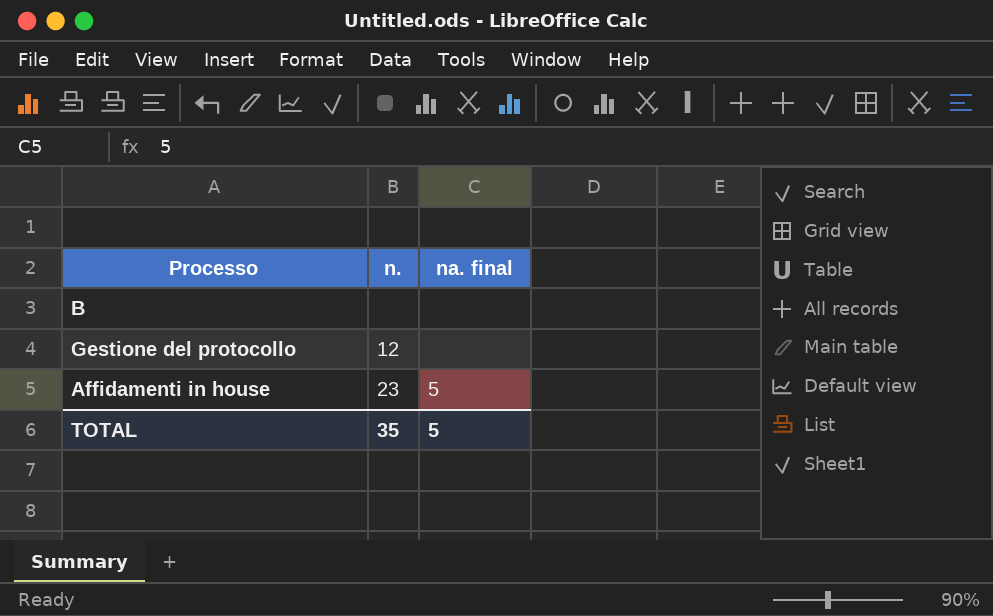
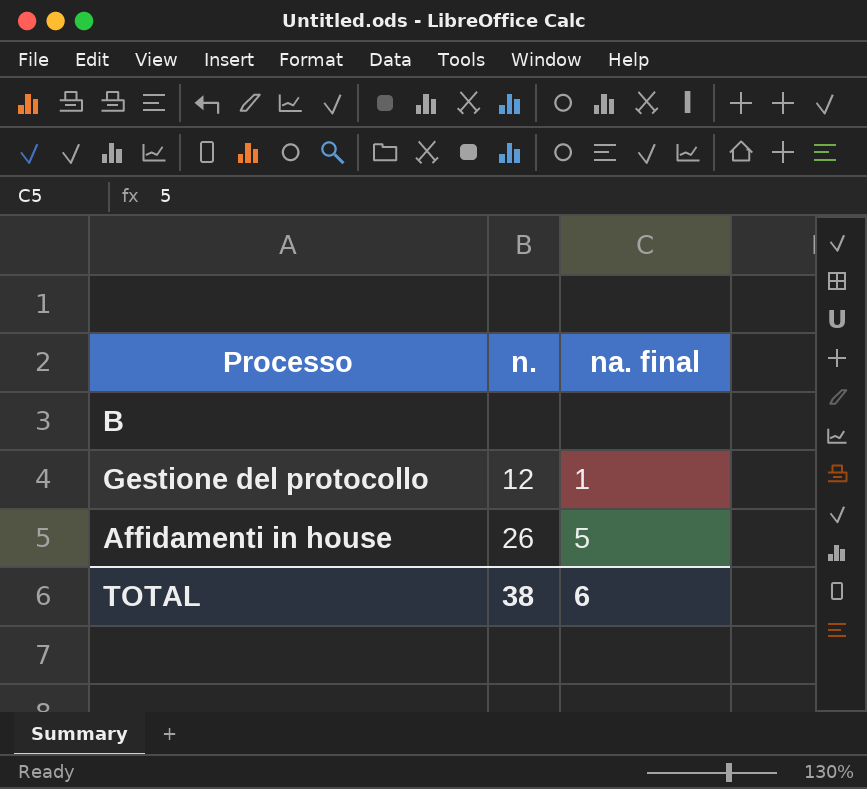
Gestione del protocollo | na. final: none -> 1
Affidamenti in house | n.: 23 -> 26
TOTAL | n.: 35 -> 38
TOTAL | na. final: 5 -> 6

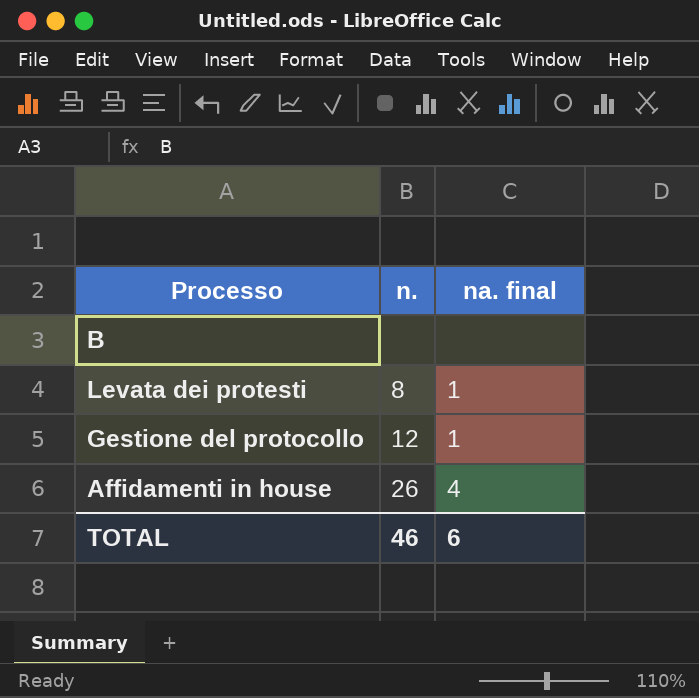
row Levata dei protesti: none -> 8 | 1
Affidamenti in house | na. final: 5 -> 4
TOTAL | n.: 38 -> 46

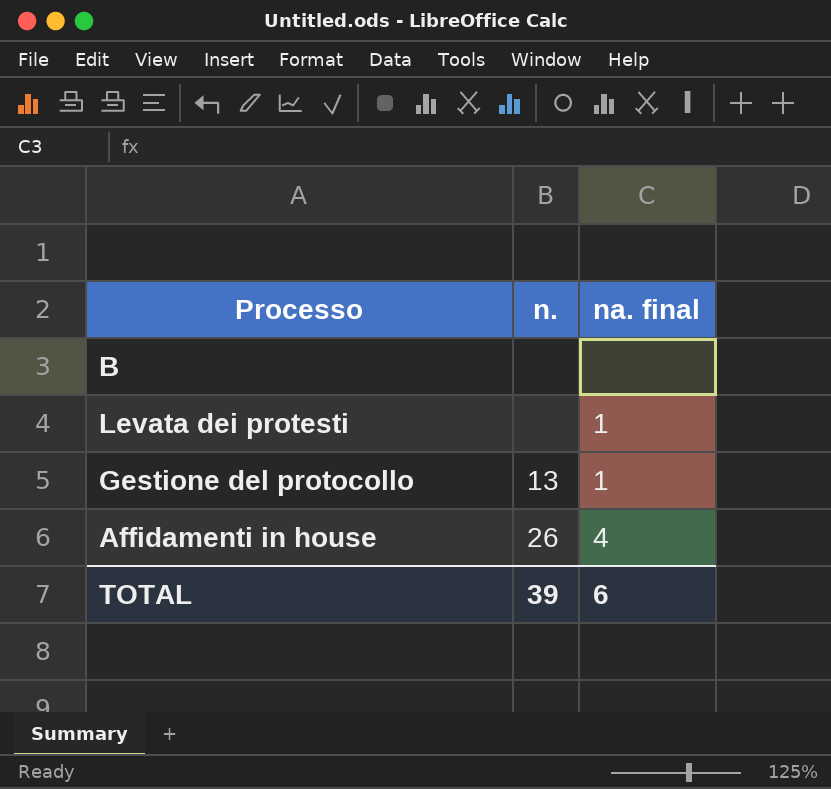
Levata dei protesti | n.: 8 -> none
Gestione del protocollo | n.: 12 -> 13
TOTAL | n.: 46 -> 39

